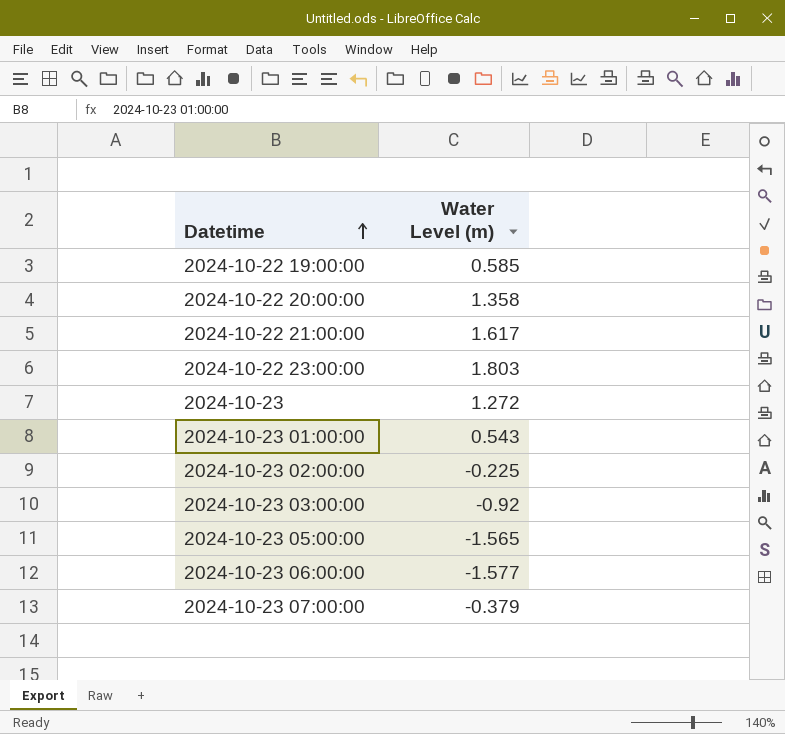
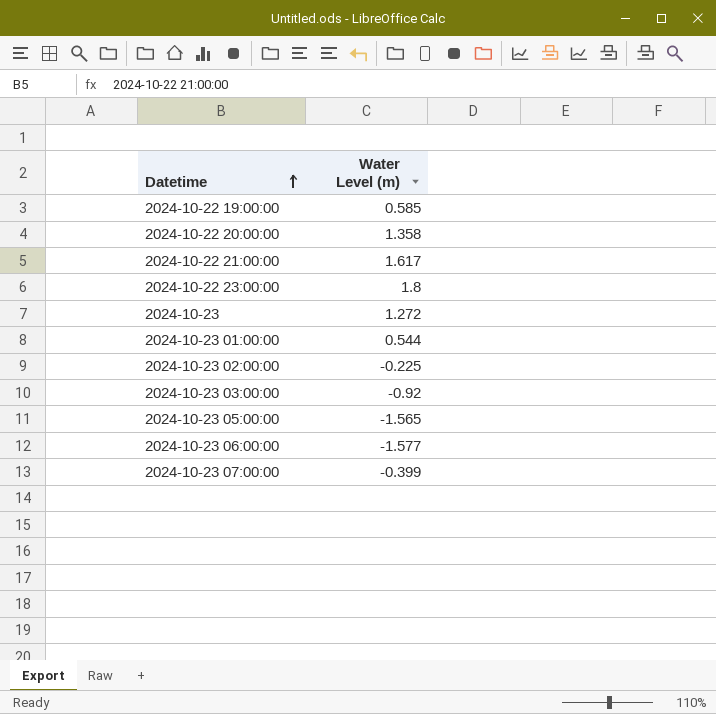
2024-10-22 23:00:00 | Water Level (m): 1.803 -> 1.8
2024-10-23 01:00:00 | Water Level (m): 0.543 -> 0.544
2024-10-23 07:00:00 | Water Level (m): -0.379 -> -0.399

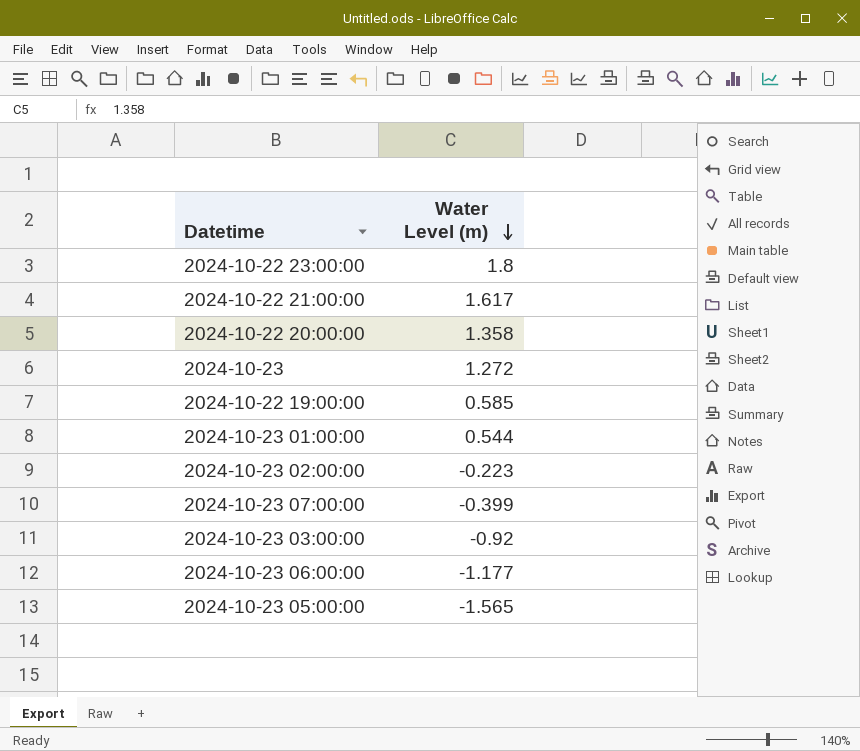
row order: Datetime ascending -> Water Level (m) descending
2024-10-23 02:00:00 | Water Level (m): -0.225 -> -0.223
2024-10-23 06:00:00 | Water Level (m): -1.577 -> -1.177

